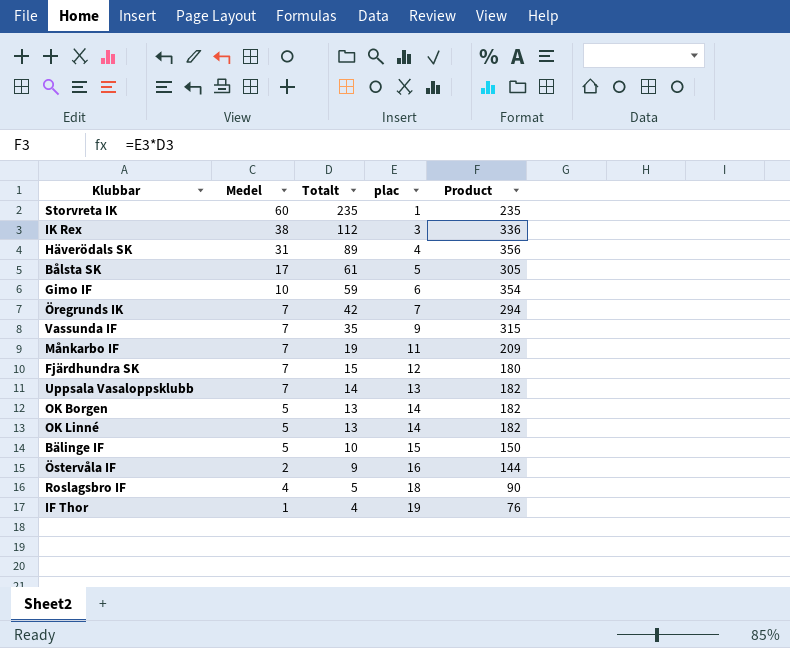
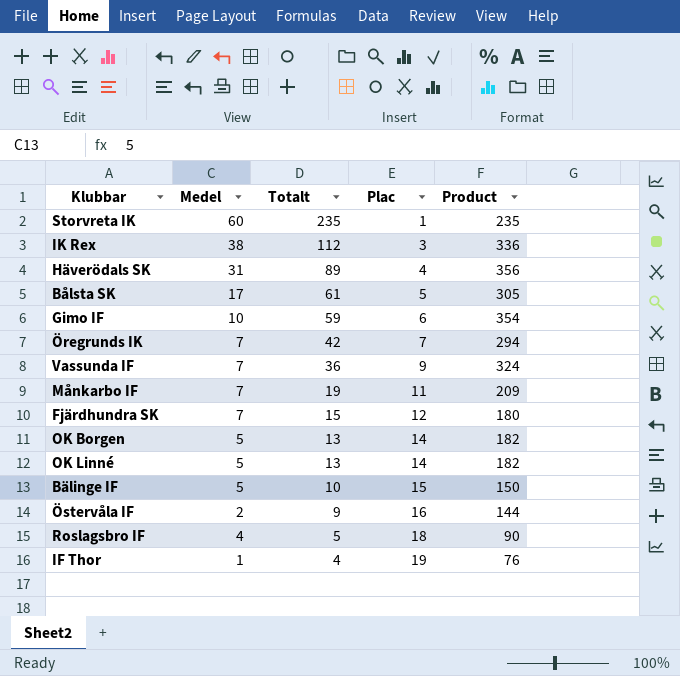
column name: plac -> Plac
row Uppsala Vasaloppsklubb: 7 | 14 | 13 | 182 -> none
Vassunda IF | Totalt: 35 -> 36
Vassunda IF | Product: 315 -> 324

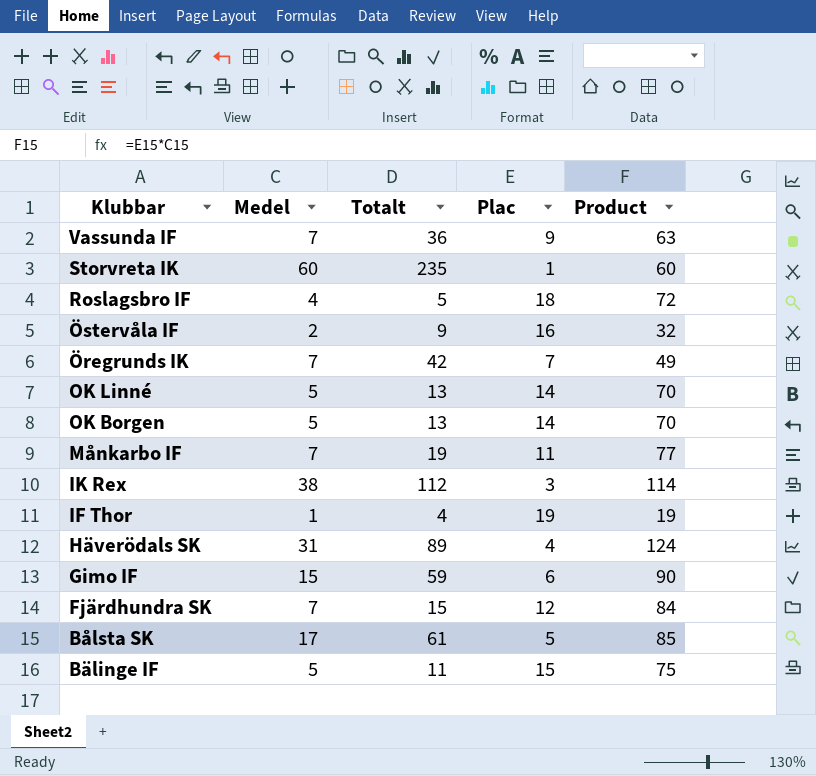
row order: Totalt descending -> Klubbar descending
column Product | formula: [Totalt] * [Plac] -> [Medel] * [Plac]
Gimo IF | Medel: 10 -> 15
Bälinge IF | Totalt: 10 -> 11

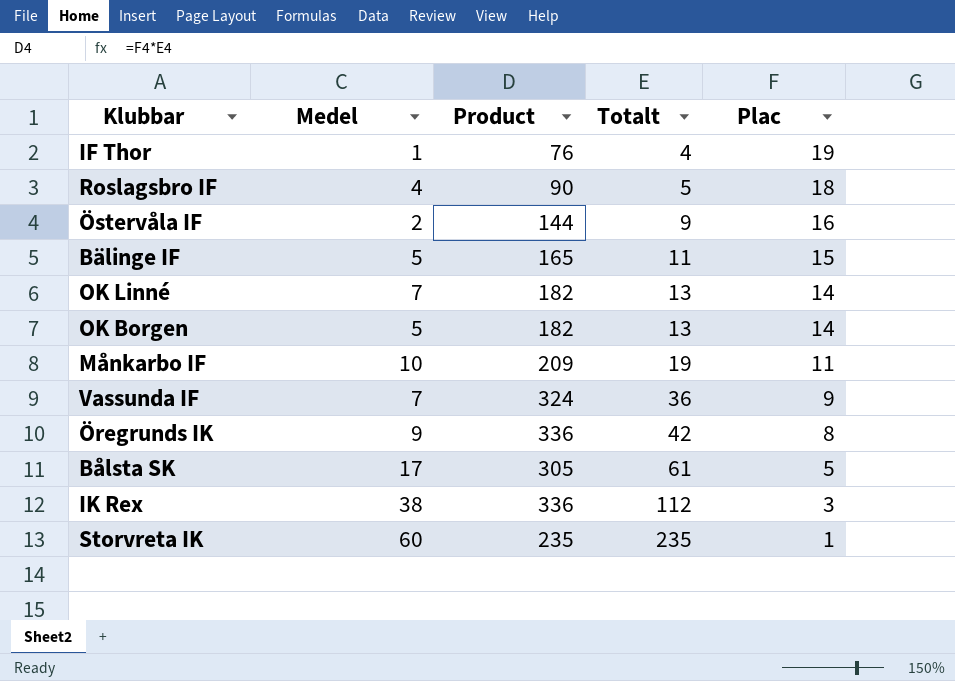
row order: Klubbar descending -> Totalt ascending
column Product | formula: [Medel] * [Plac] -> [Totalt] * [Plac]
column Product | position: 5 -> 3
row Häverödals SK: 31 | 89 | 4 | 124 -> none
row Gimo IF: 15 | 59 | 6 | 90 -> none
row Fjärdhundra SK: 7 | 15 | 12 | 84 -> none
OK Linné | Medel: 5 -> 7
Månkarbo IF | Medel: 7 -> 10
Öregrunds IK | Medel: 7 -> 9
Öregrunds IK | Plac: 7 -> 8

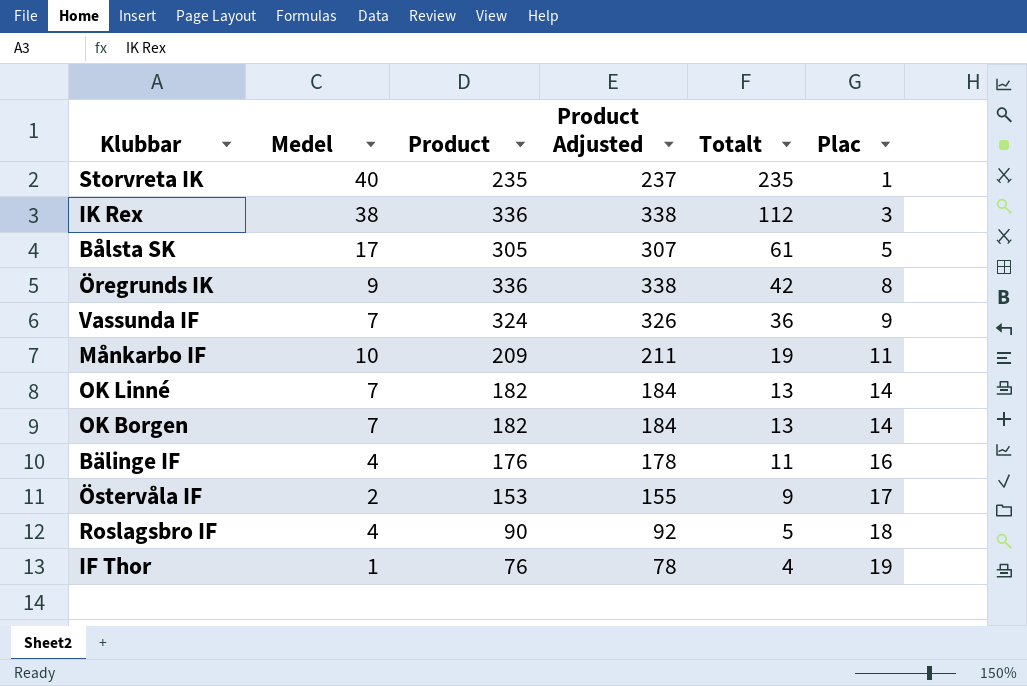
row order: Totalt ascending -> Totalt descending
column Product Adjusted | formula: none -> [Product] + 2
Storvreta IK | Medel: 60 -> 40
OK Borgen | Medel: 5 -> 7
Bälinge IF | Medel: 5 -> 4
Bälinge IF | Product: 165 -> 176
Bälinge IF | Plac: 15 -> 16
Östervåla IF | Product: 144 -> 153
Östervåla IF | Plac: 16 -> 17

